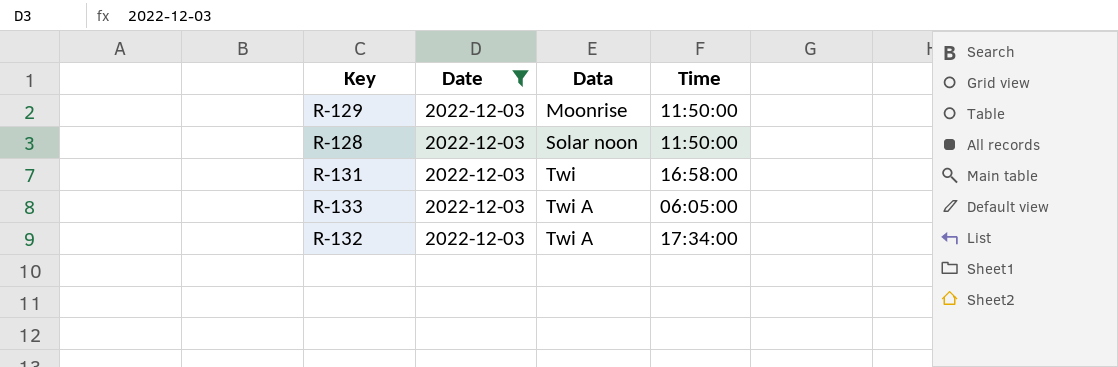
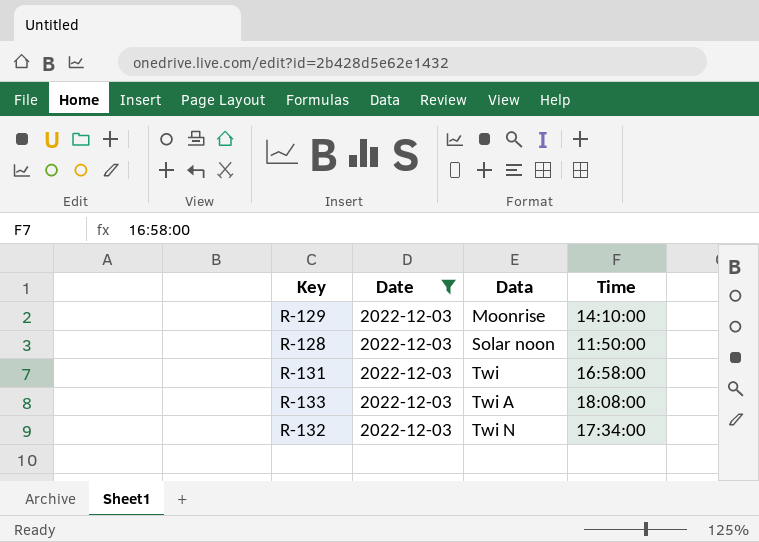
R-129 | Time: 11:50:00 -> 14:10:00
R-133 | Time: 06:05:00 -> 18:08:00
R-132 | Data: Twi A -> Twi N

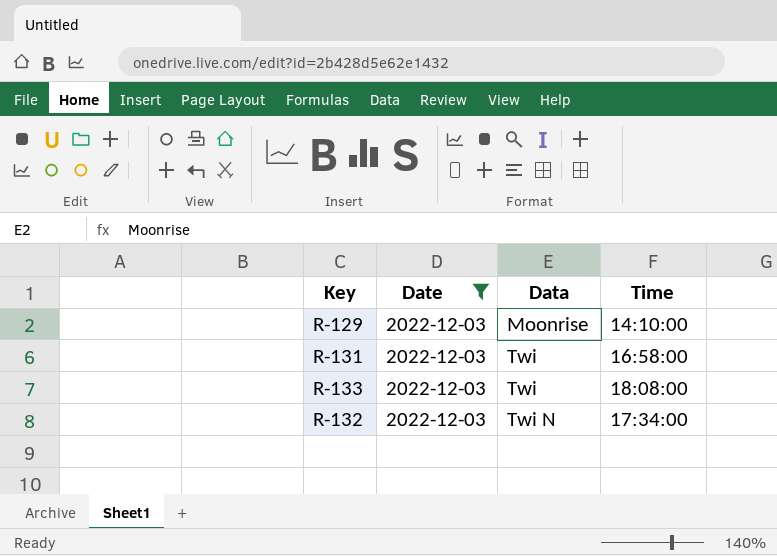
row R-128: 2022-12-03 | Solar noon | 11:50:00 -> none
R-133 | Data: Twi A -> Twi

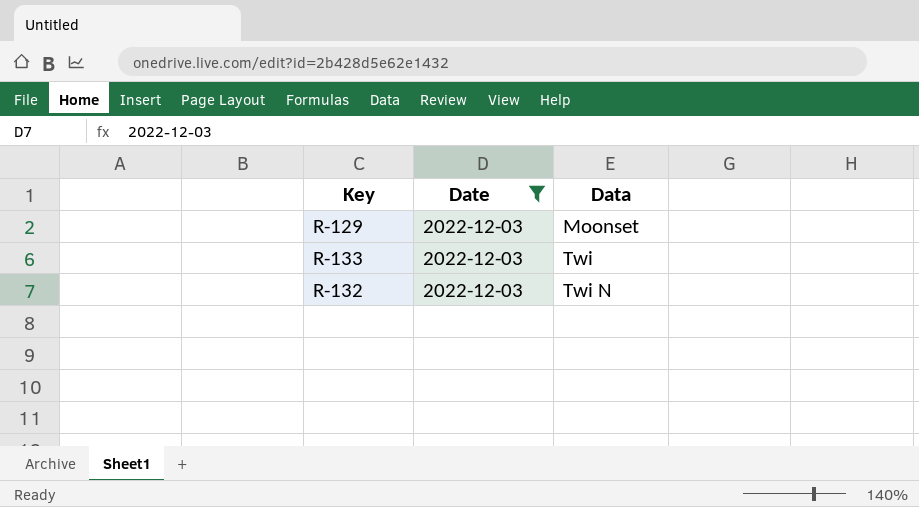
column Time | position: 4 -> none
row R-131: 2022-12-03 | Twi | 16:58:00 -> none
R-129 | Data: Moonrise -> Moonset

